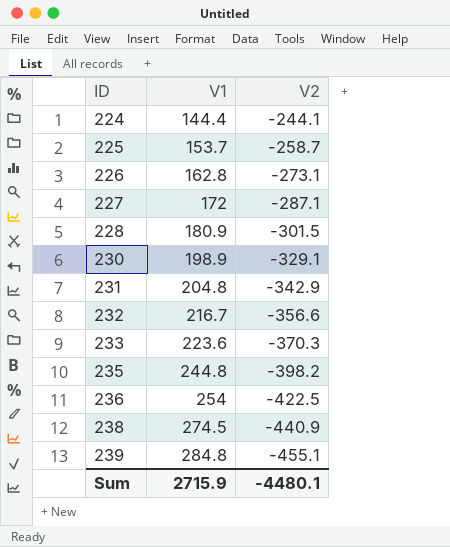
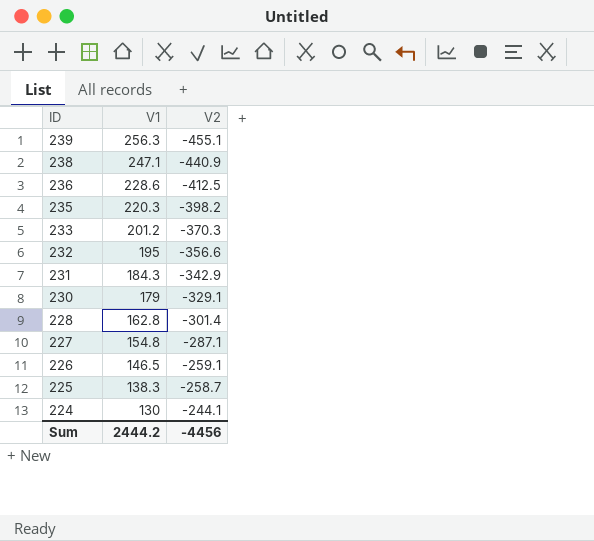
row order: ID ascending -> ID descending
239 | V1: 284.8 -> 256.3
238 | V1: 274.5 -> 247.1
236 | V1: 254 -> 228.6
236 | V2: -422.5 -> -412.5
235 | V1: 244.8 -> 220.3
233 | V1: 223.6 -> 201.2
232 | V1: 216.7 -> 195
231 | V1: 204.8 -> 184.3
230 | V1: 198.9 -> 179
228 | V1: 180.9 -> 162.8
228 | V2: -301.5 -> -301.4
227 | V1: 172 -> 154.8
226 | V1: 162.8 -> 146.5
226 | V2: -273.1 -> -259.1
225 | V1: 153.7 -> 138.3
224 | V1: 144.4 -> 130
Sum | V1: 2715.9 -> 2444.2
Sum | V2: -4480.1 -> -4456

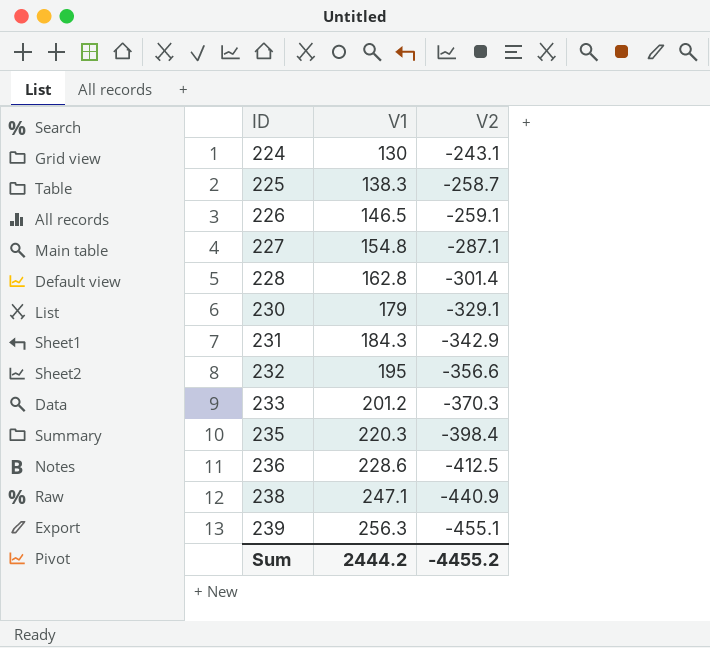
row order: ID descending -> ID ascending
224 | V2: -244.1 -> -243.1
235 | V2: -398.2 -> -398.4
Sum | V2: -4456 -> -4455.2

